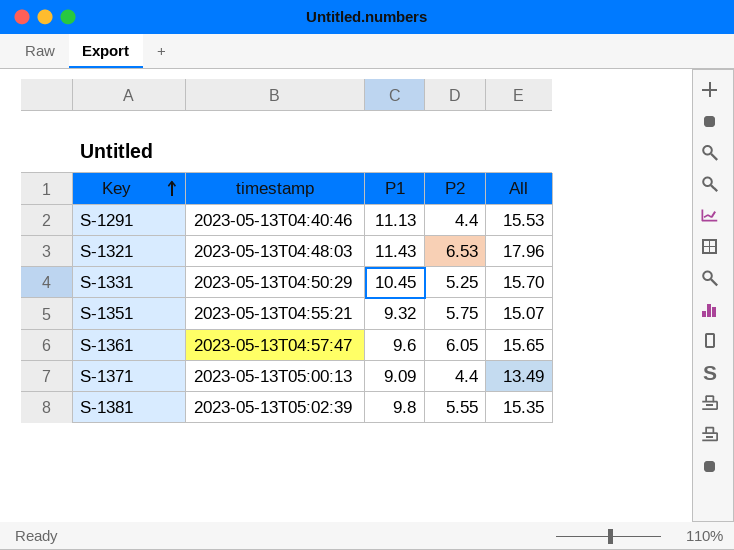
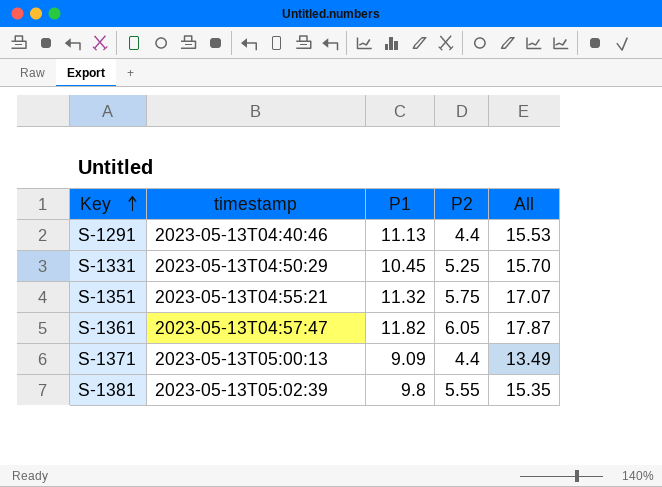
row S-1321: 2023-05-13T04:48:03 | 11.43 | 6.53 | 17.96 -> none
S-1351 | P1: 9.32 -> 11.32
S-1351 | All: 15.07 -> 17.07
S-1361 | P1: 9.6 -> 11.82
S-1361 | All: 15.65 -> 17.87

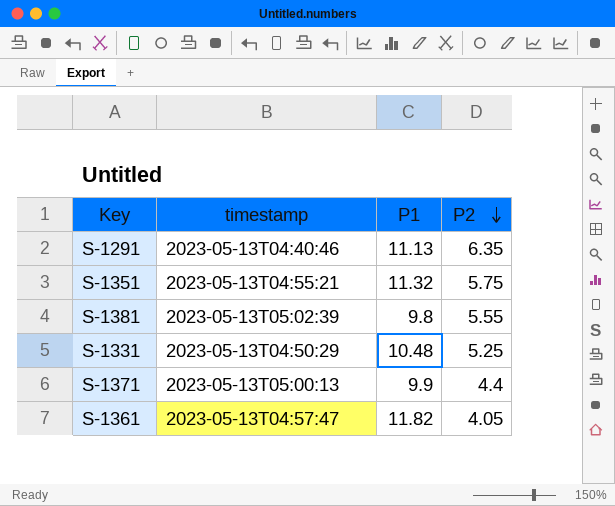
row order: Key ascending -> P2 descending
column All | formula: [P1] + [P2] -> none
S-1291 | P2: 4.4 -> 6.35
S-1331 | P1: 10.45 -> 10.48
S-1371 | P1: 9.09 -> 9.9
S-1361 | P2: 6.05 -> 4.05

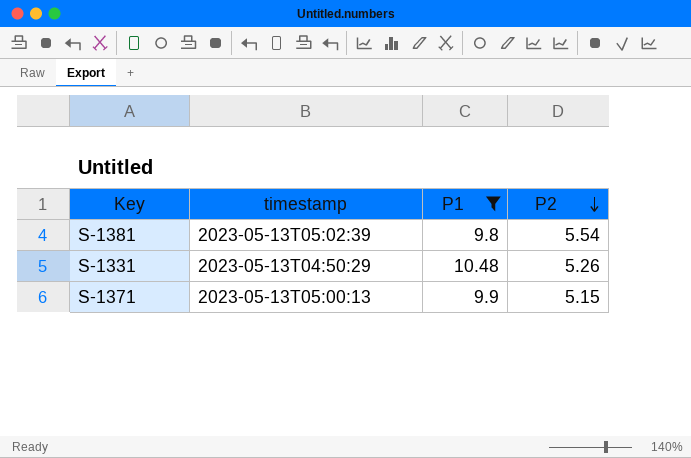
filter: none -> P1 <= 10.48
S-1381 | P2: 5.55 -> 5.54
S-1331 | P2: 5.25 -> 5.26
S-1371 | P2: 4.4 -> 5.15

